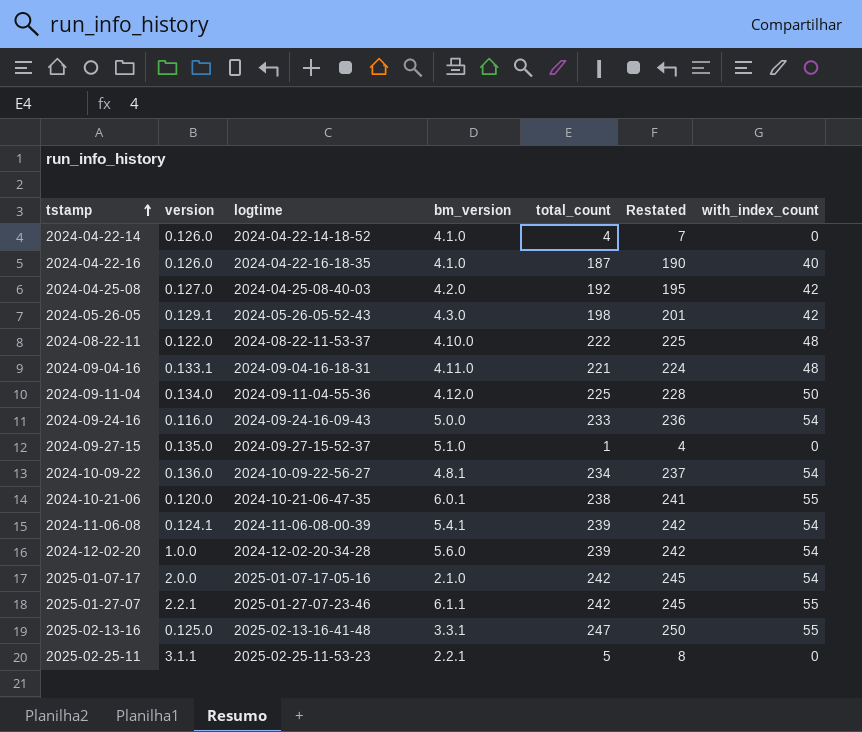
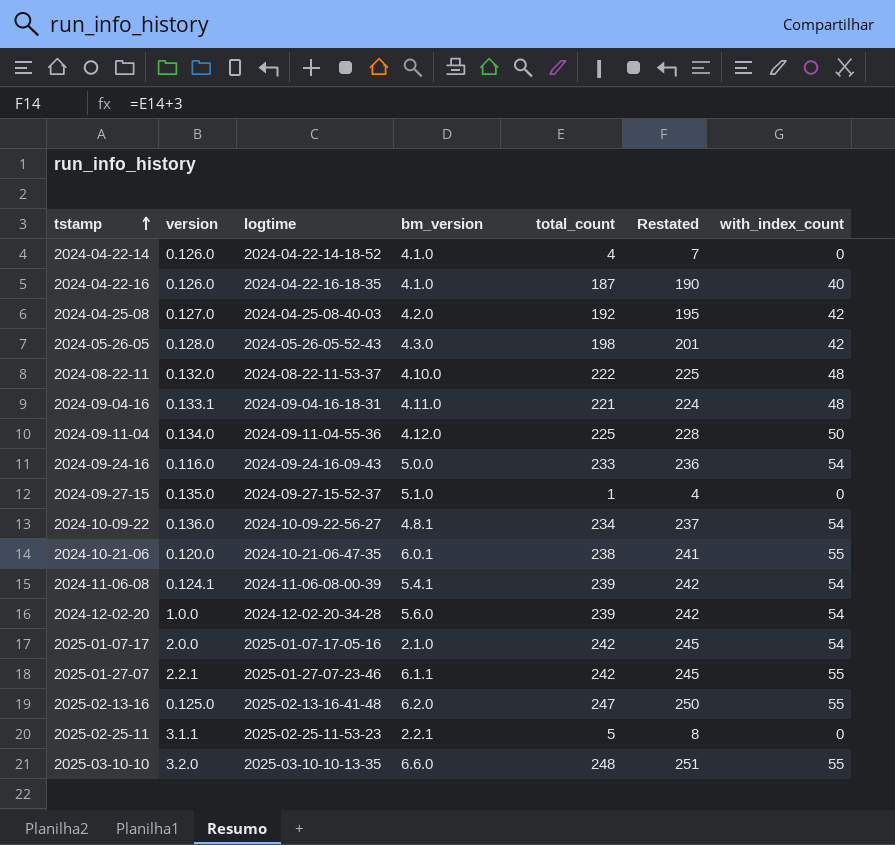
2024-05-26-05 | version: 0.129.1 -> 0.128.0
2024-08-22-11 | version: 0.122.0 -> 0.132.0
2025-02-13-16 | bm_version: 3.3.1 -> 6.2.0
row 2025-03-10-10: none -> 3.2.0 | 2025-03-10-10-13-35 | 6.6.0 | 248 | 251 | 55

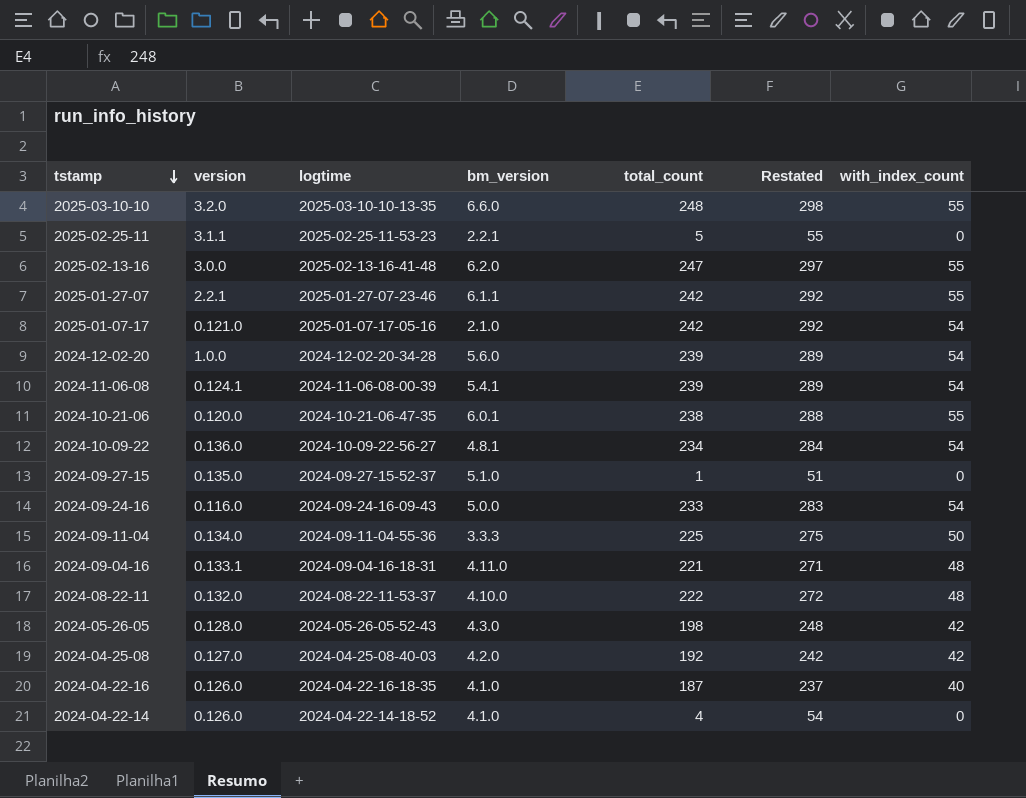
row order: tstamp ascending -> tstamp descending
column Restated | formula: [total_count] + 3 -> [total_count] + 50
2025-02-13-16 | version: 0.125.0 -> 3.0.0
2025-01-07-17 | version: 2.0.0 -> 0.121.0
2024-09-11-04 | bm_version: 4.12.0 -> 3.3.3

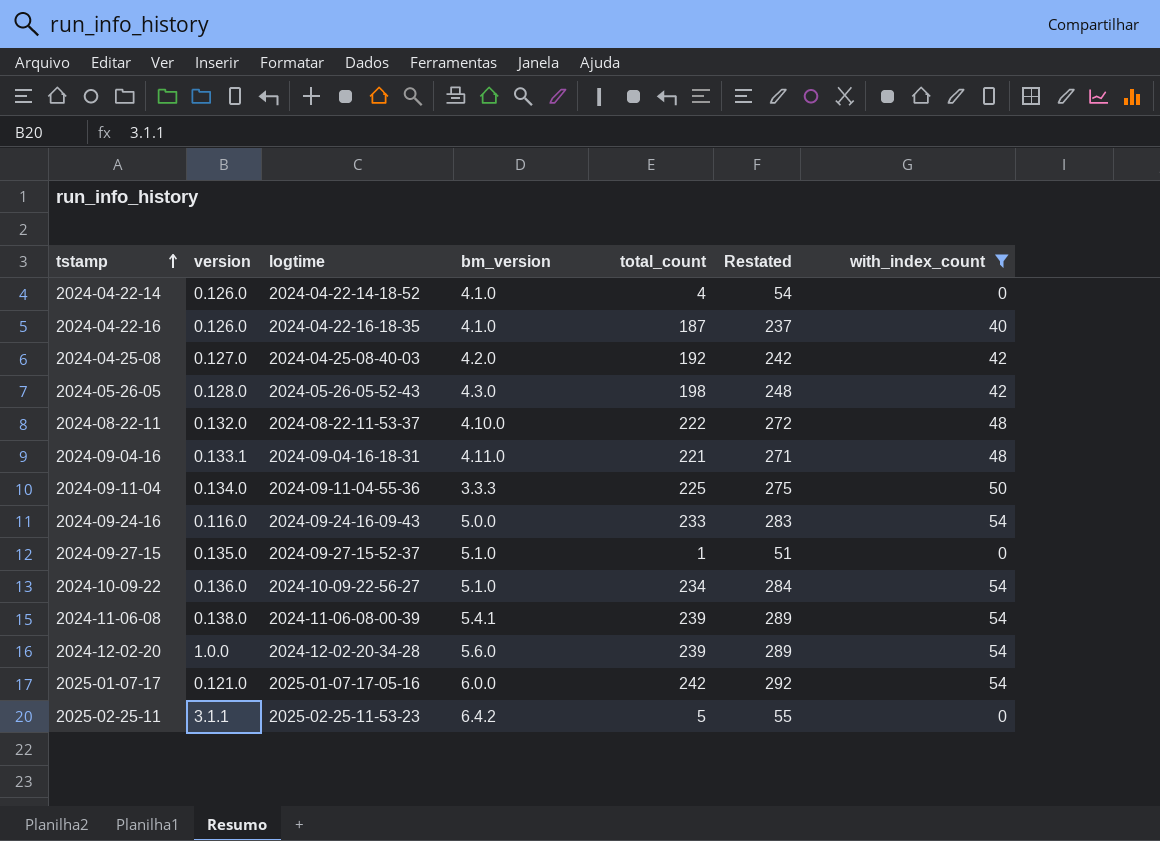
filter: none -> with_index_count != 55
row order: tstamp descending -> tstamp ascending
2024-10-09-22 | bm_version: 4.8.1 -> 5.1.0
2024-11-06-08 | version: 0.124.1 -> 0.138.0
2025-01-07-17 | bm_version: 2.1.0 -> 6.0.0
2025-02-25-11 | bm_version: 2.2.1 -> 6.4.2

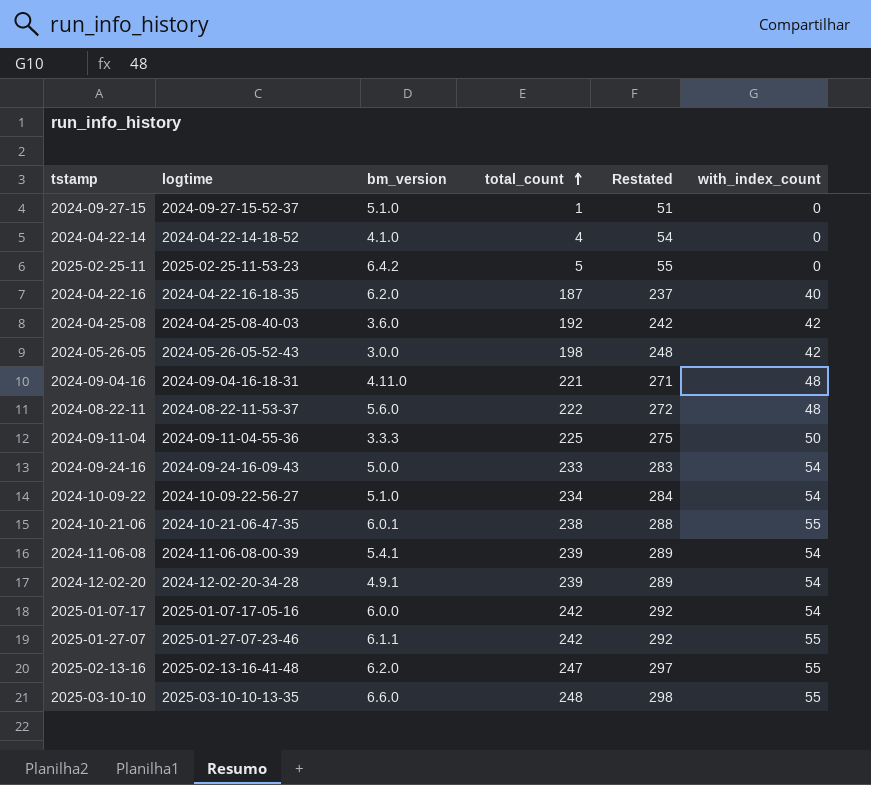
filter: with_index_count != 55 -> none
row order: tstamp ascending -> total_count ascending
column version | position: 2 -> none
2024-04-22-16 | bm_version: 4.1.0 -> 6.2.0
2024-04-25-08 | bm_version: 4.2.0 -> 3.6.0
2024-05-26-05 | bm_version: 4.3.0 -> 3.0.0
2024-08-22-11 | bm_version: 4.10.0 -> 5.6.0
2024-12-02-20 | bm_version: 5.6.0 -> 4.9.1

